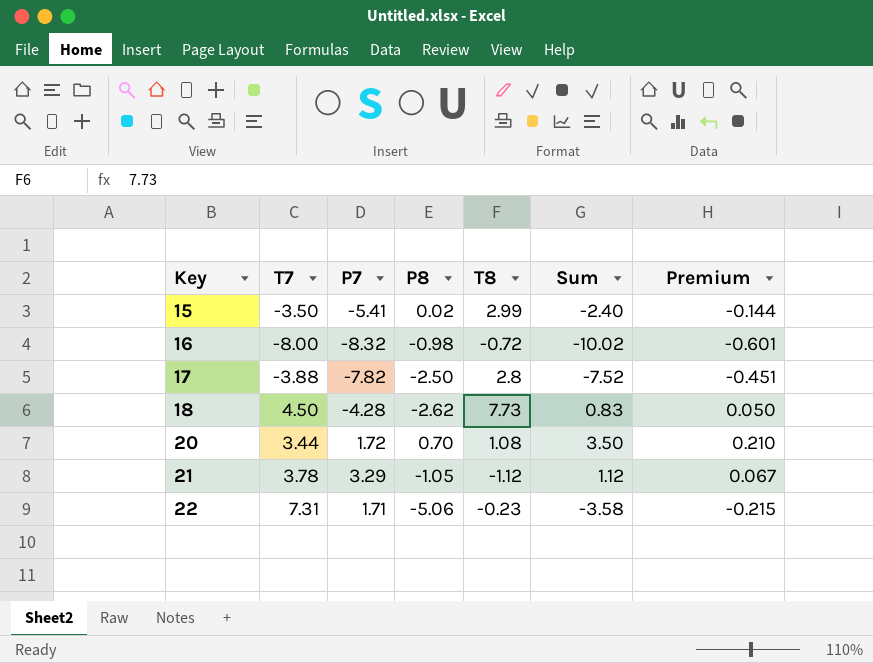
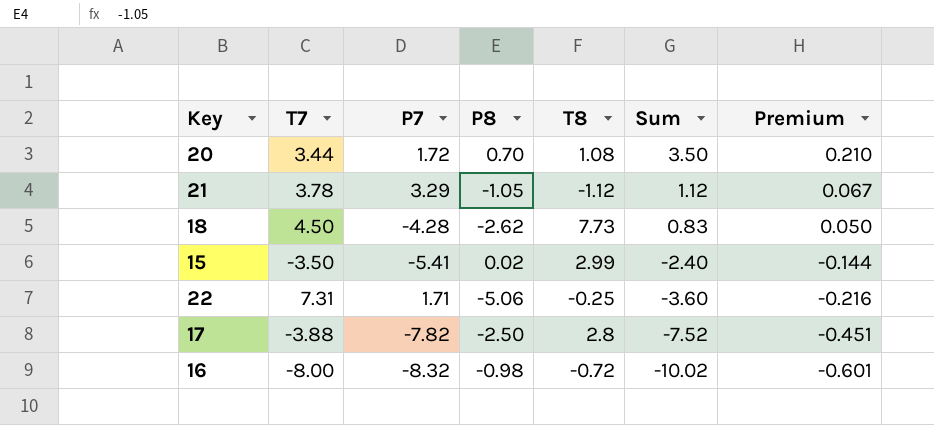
row order: Key ascending -> Sum descending
22 | T8: -0.23 -> -0.25
22 | Sum: -3.58 -> -3.60
22 | Premium: -0.215 -> -0.216

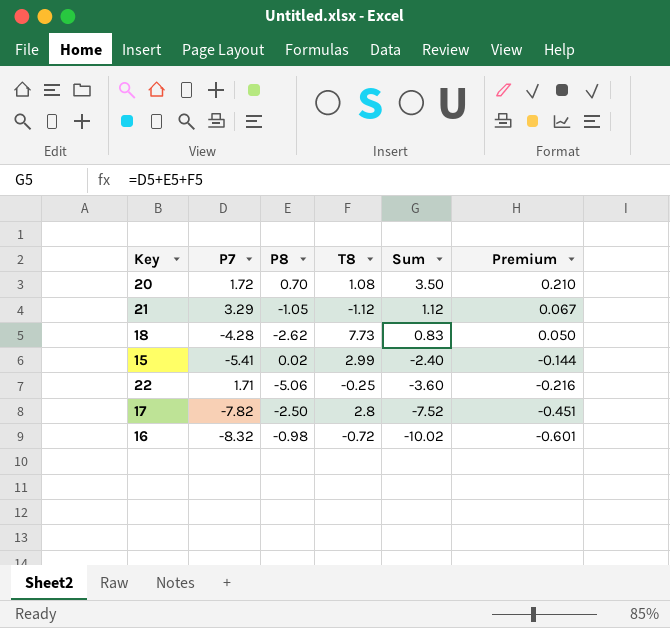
column T7 | position: 2 -> none

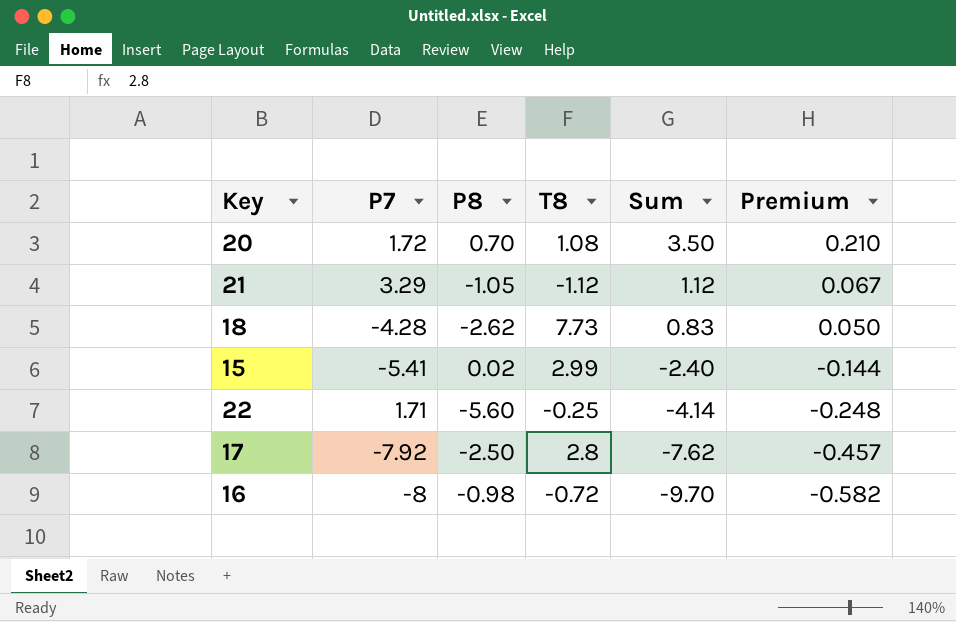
22 | P8: -5.06 -> -5.60
22 | Sum: -3.60 -> -4.14
22 | Premium: -0.216 -> -0.248
17 | P7: -7.82 -> -7.92
17 | Sum: -7.52 -> -7.62
17 | Premium: -0.451 -> -0.457
16 | P7: -8.32 -> -8
16 | Sum: -10.02 -> -9.70
16 | Premium: -0.601 -> -0.582

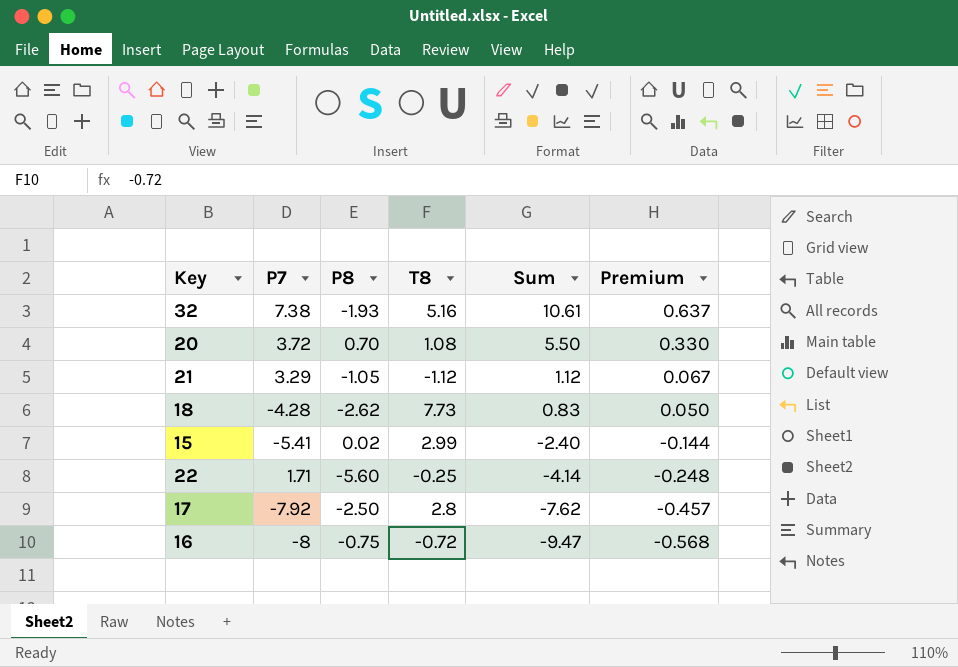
row 32: none -> 7.38 | -1.93 | 5.16 | 10.61 | 0.637
20 | P7: 1.72 -> 3.72
20 | Sum: 3.50 -> 5.50
20 | Premium: 0.210 -> 0.330
16 | P8: -0.98 -> -0.75
16 | Sum: -9.70 -> -9.47
16 | Premium: -0.582 -> -0.568

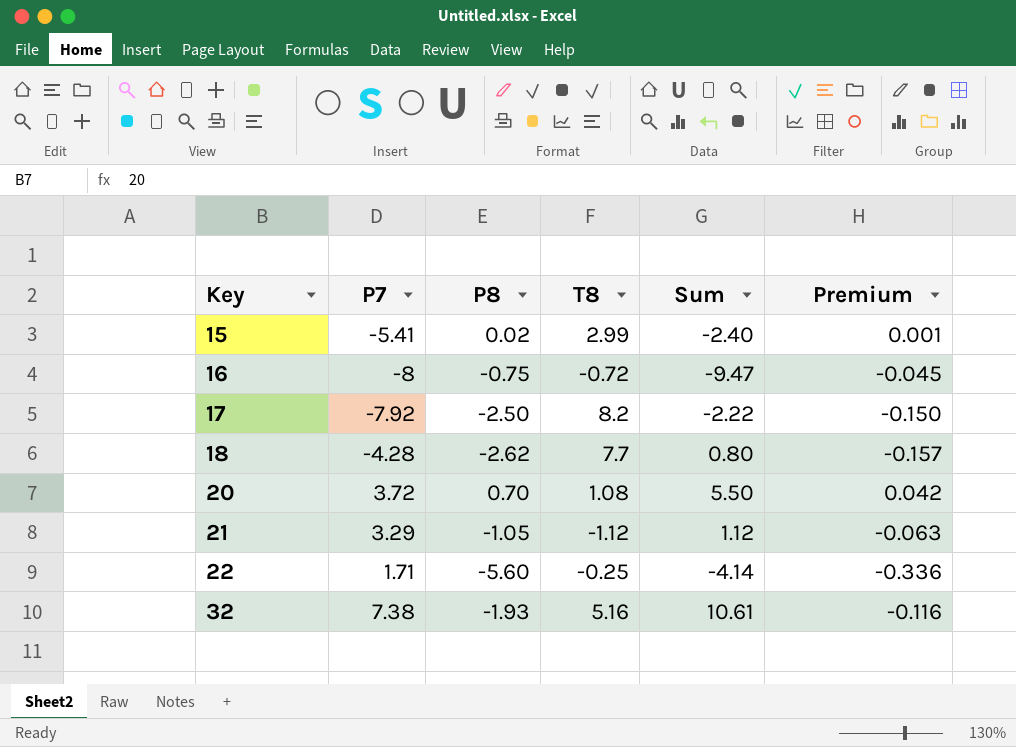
row order: Sum descending -> Key ascending
column Premium | formula: [Sum] * 0.06 -> [P8] * 0.06
17 | T8: 2.8 -> 8.2
17 | Sum: -7.62 -> -2.22
18 | T8: 7.73 -> 7.7
18 | Sum: 0.83 -> 0.80

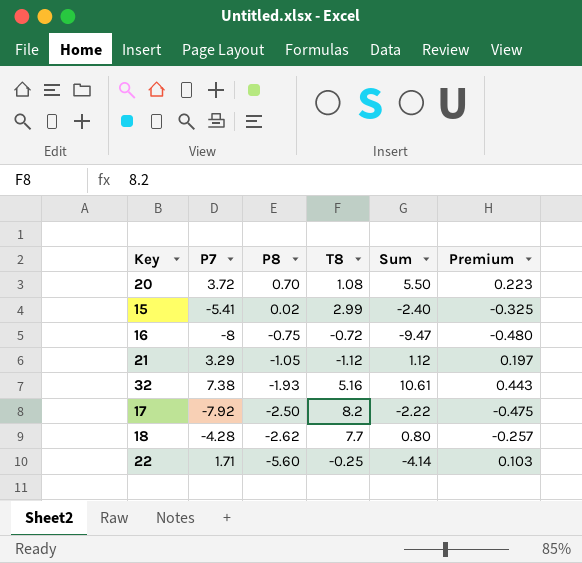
row order: Key ascending -> P8 descending
column Premium | formula: [P8] * 0.06 -> [P7] * 0.06

